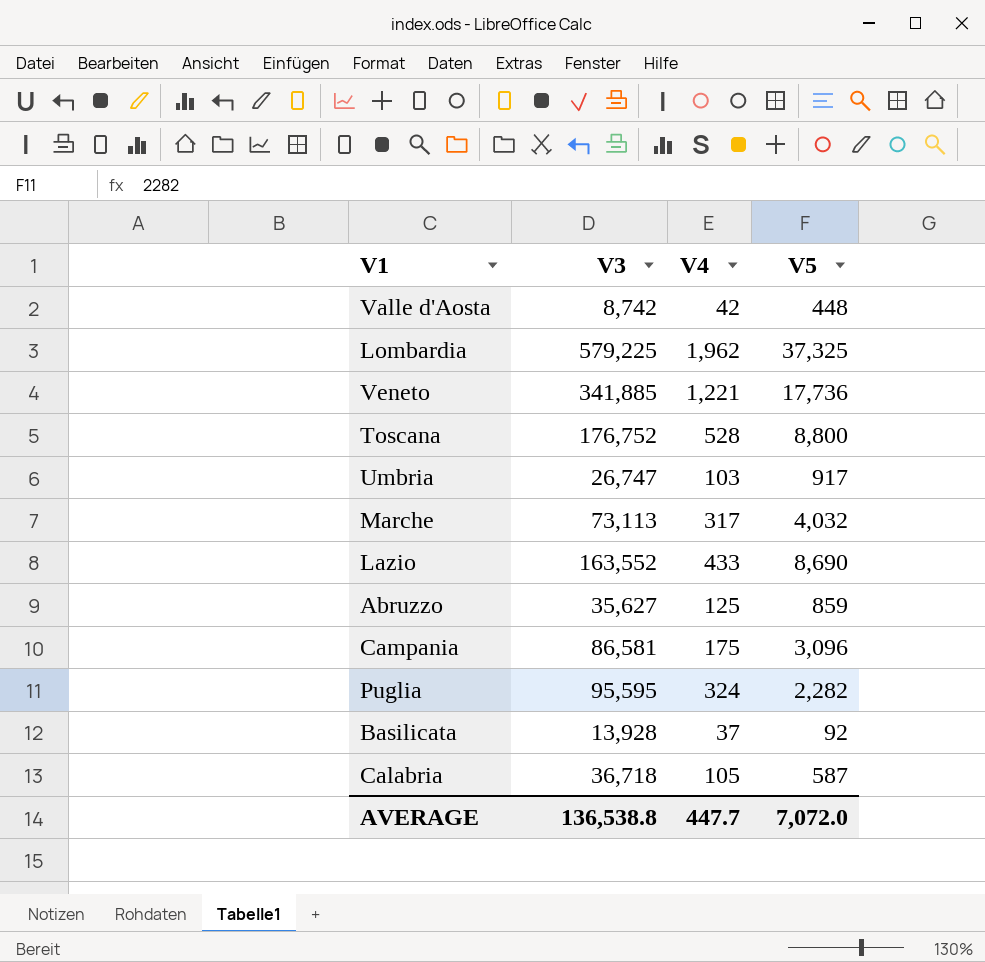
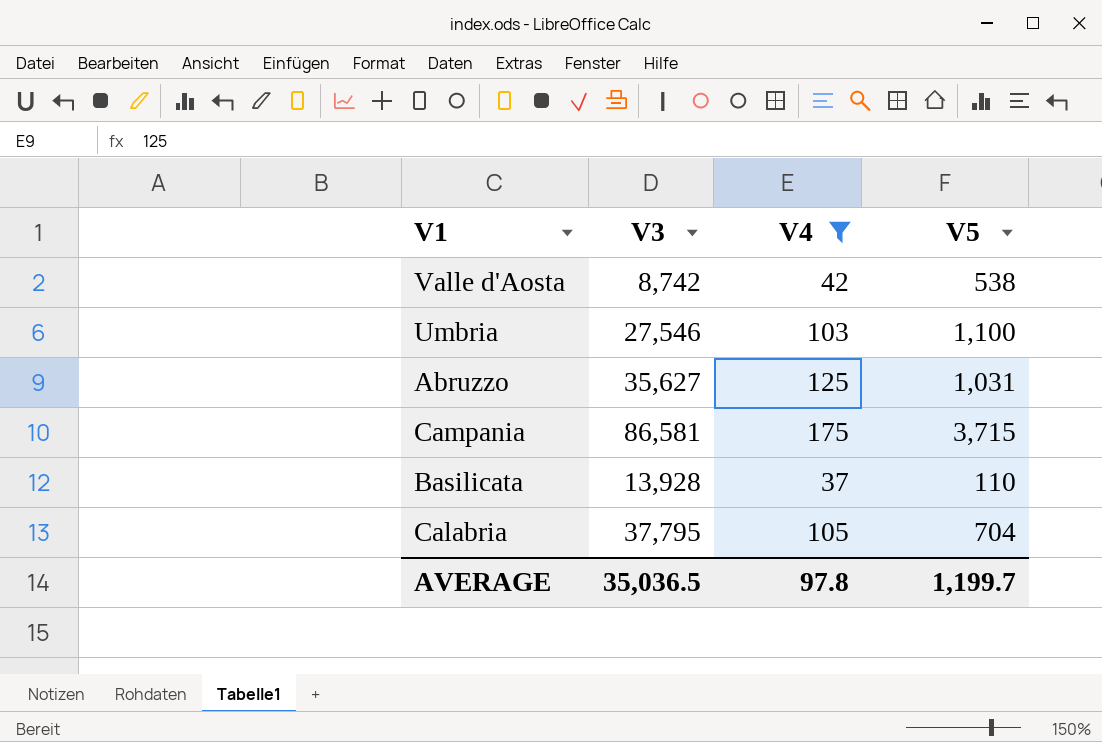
filter: none -> V4 <= 175
Valle d'Aosta | V5: 448 -> 538
Umbria | V3: 26,747 -> 27,546
Umbria | V5: 917 -> 1,100
Abruzzo | V5: 859 -> 1,031
Campania | V5: 3,096 -> 3,715
Basilicata | V5: 92 -> 110
Calabria | V3: 36,718 -> 37,795
Calabria | V5: 587 -> 704
AVERAGE | V3: 136,538.8 -> 35,036.5
AVERAGE | V4: 447.7 -> 97.8
AVERAGE | V5: 7,072.0 -> 1,199.7

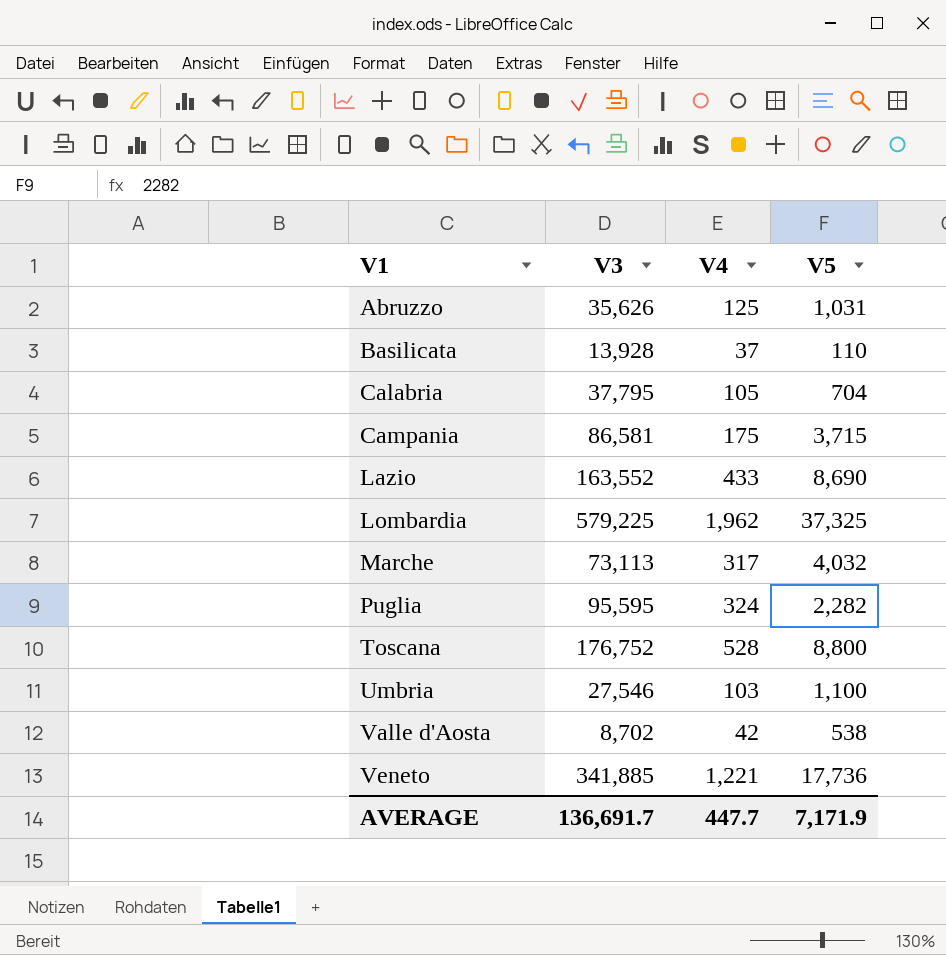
filter: V4 <= 175 -> none
row order: none -> V1 ascending
Abruzzo | V3: 35,627 -> 35,626
Valle d'Aosta | V3: 8,742 -> 8,702
AVERAGE | V3: 35,036.5 -> 136,691.7
AVERAGE | V4: 97.8 -> 447.7
AVERAGE | V5: 1,199.7 -> 7,171.9

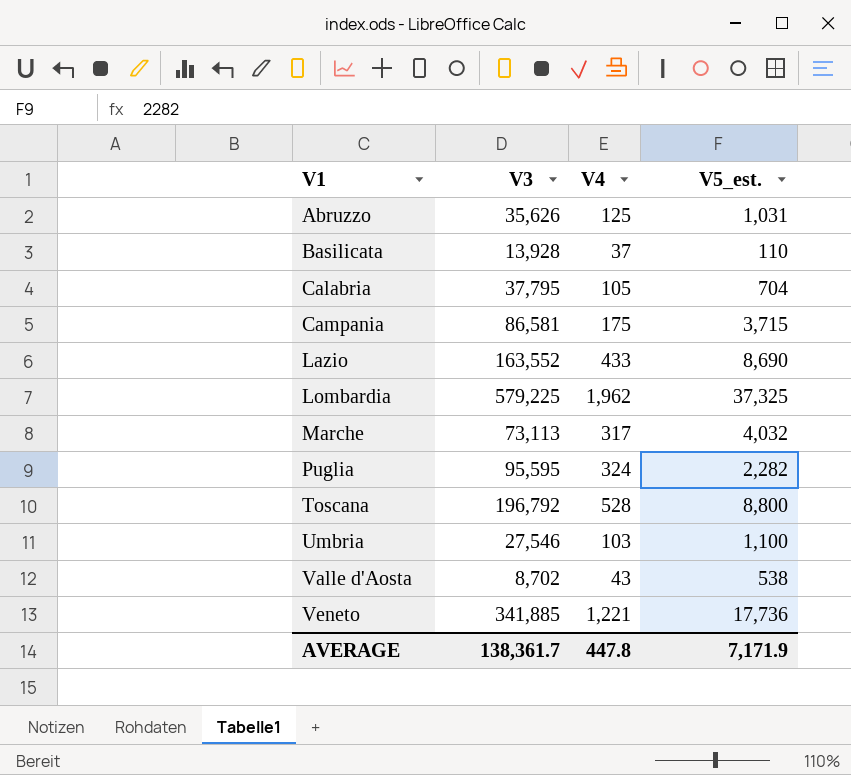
column name: V5 -> V5_est.
Toscana | V3: 176,752 -> 196,792
Valle d'Aosta | V4: 42 -> 43
AVERAGE | V3: 136,691.7 -> 138,361.7
AVERAGE | V4: 447.7 -> 447.8

